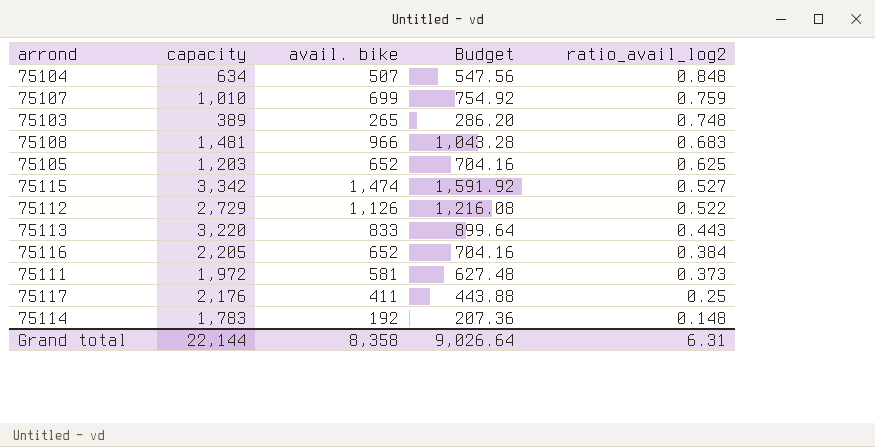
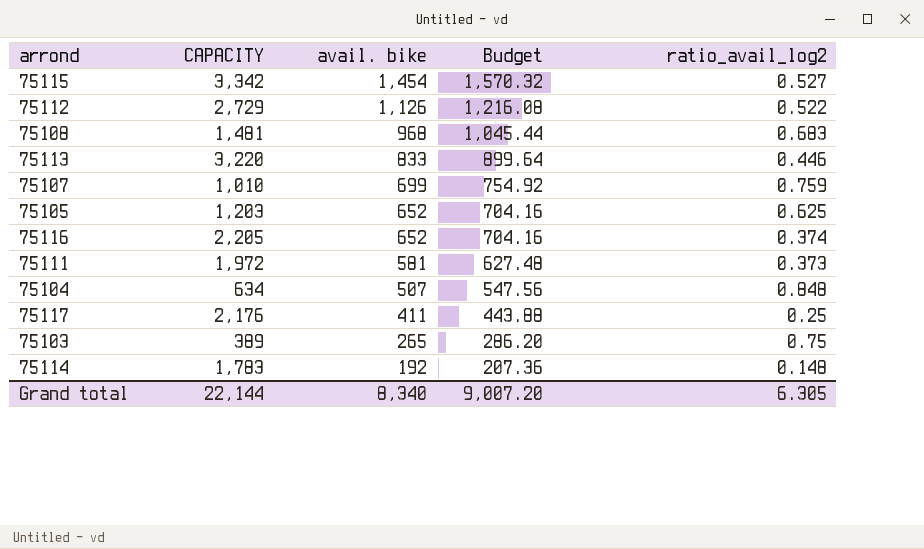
row order: ratio_avail_log2 descending -> avail. bike descending
column name: capacity -> CAPACITY
75115 | avail. bike: 1,474 -> 1,454
75115 | Budget: 1,591.92 -> 1,570.32
75108 | avail. bike: 966 -> 968
75108 | Budget: 1,043.28 -> 1,045.44
75113 | ratio_avail_log2: 0.443 -> 0.446
75116 | ratio_avail_log2: 0.384 -> 0.374
75103 | ratio_avail_log2: 0.748 -> 0.75
Grand total | avail. bike: 8,358 -> 8,340
Grand total | Budget: 9,026.64 -> 9,007.20
Grand total | ratio_avail_log2: 6.31 -> 6.305

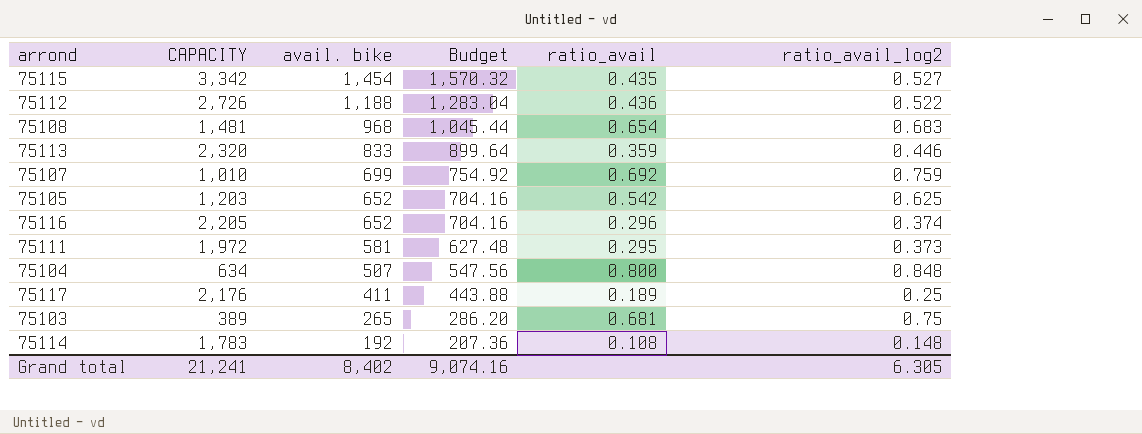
column ratio_avail | formula: none -> [avail. bike] / [CAPACITY]
75112 | CAPACITY: 2,729 -> 2,726
75112 | avail. bike: 1,126 -> 1,188
75112 | Budget: 1,216.08 -> 1,283.04
75113 | CAPACITY: 3,220 -> 2,320
Grand total | CAPACITY: 22,144 -> 21,241
Grand total | avail. bike: 8,340 -> 8,402
Grand total | Budget: 9,007.20 -> 9,074.16

